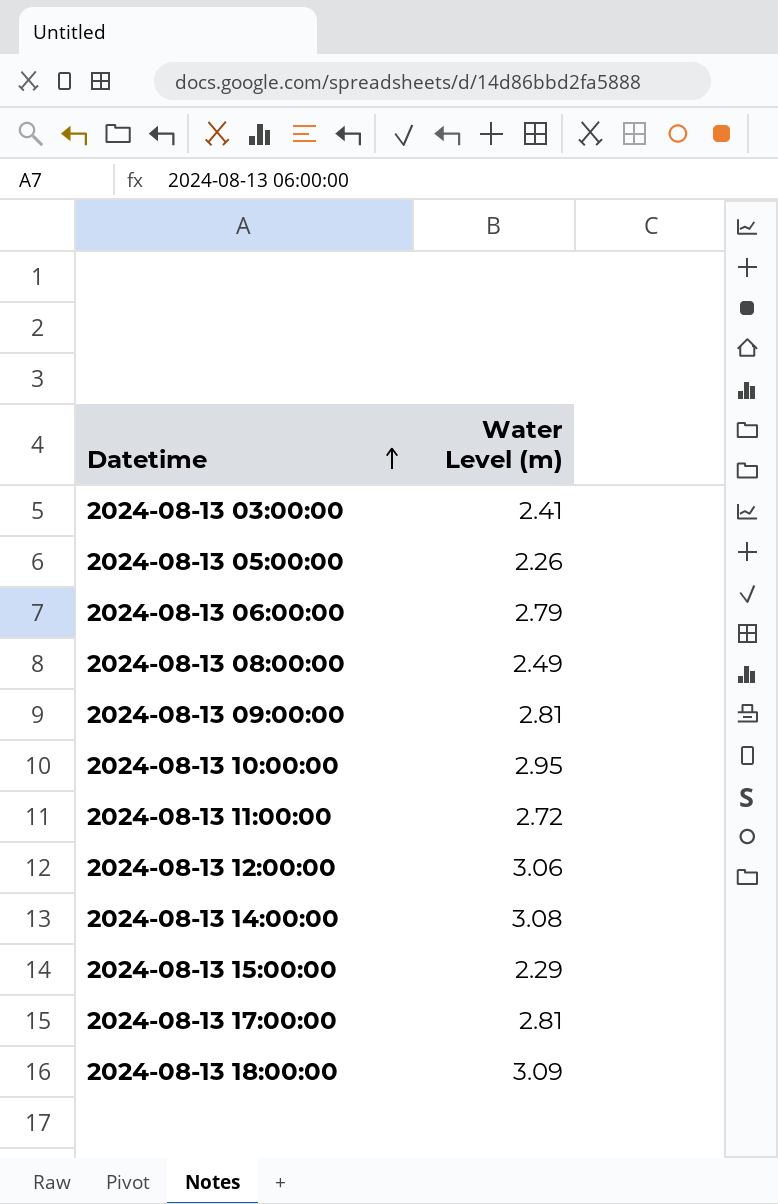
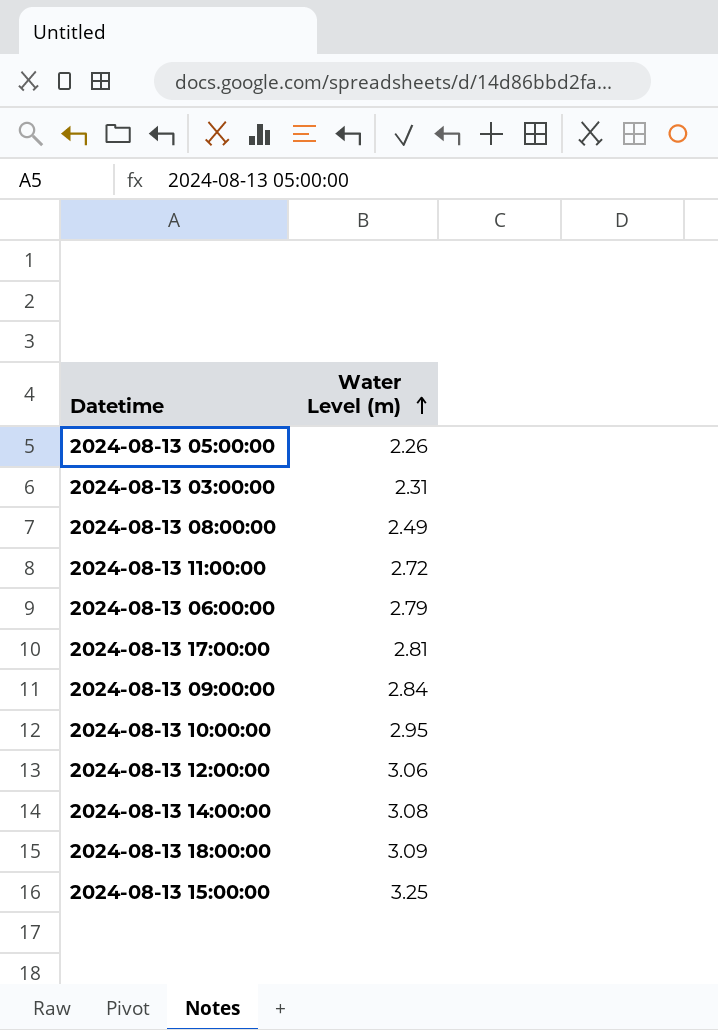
row order: Datetime ascending -> Water Level (m) ascending
2024-08-13 03:00:00 | Water Level (m): 2.41 -> 2.31
2024-08-13 09:00:00 | Water Level (m): 2.81 -> 2.84
2024-08-13 15:00:00 | Water Level (m): 2.29 -> 3.25

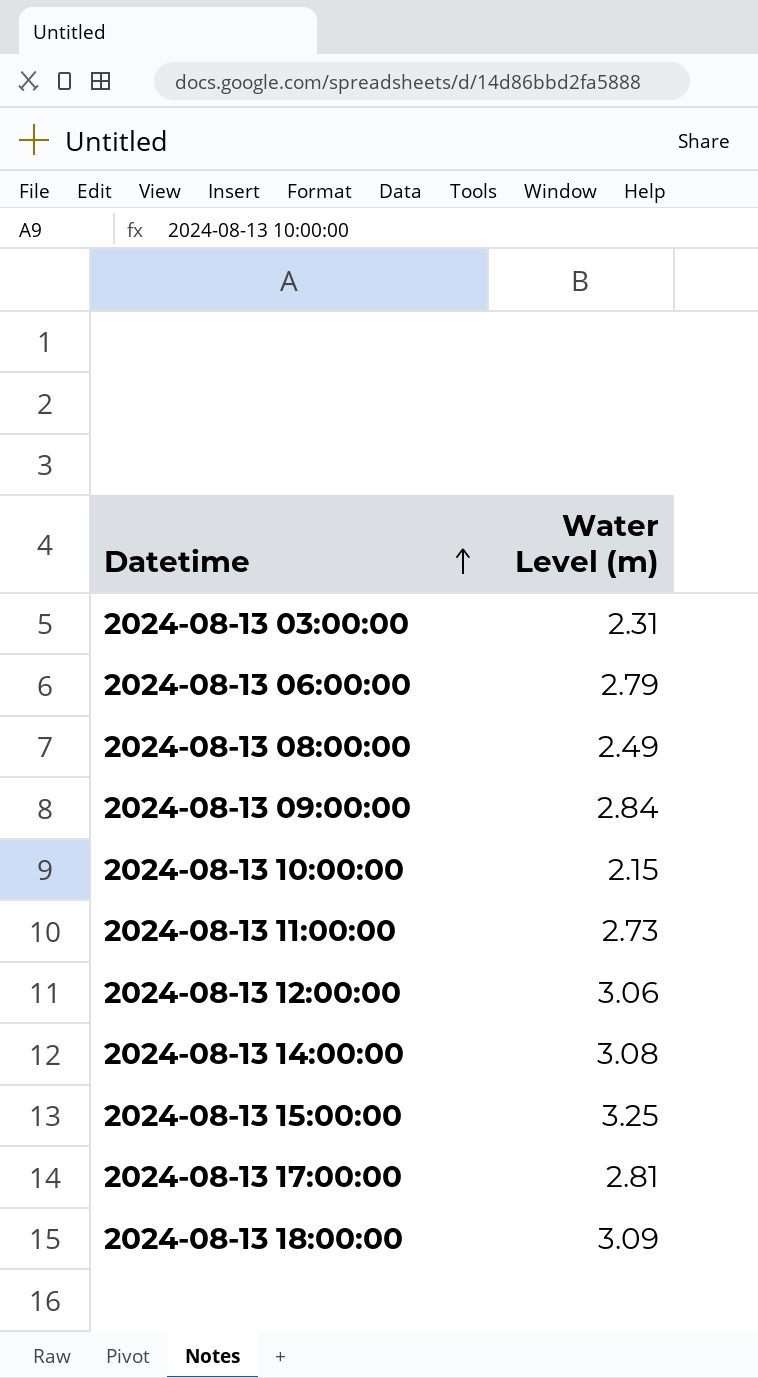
row order: Water Level (m) ascending -> Datetime ascending
row 2024-08-13 05:00:00: 2.26 -> none
2024-08-13 10:00:00 | Water Level (m): 2.95 -> 2.15
2024-08-13 11:00:00 | Water Level (m): 2.72 -> 2.73

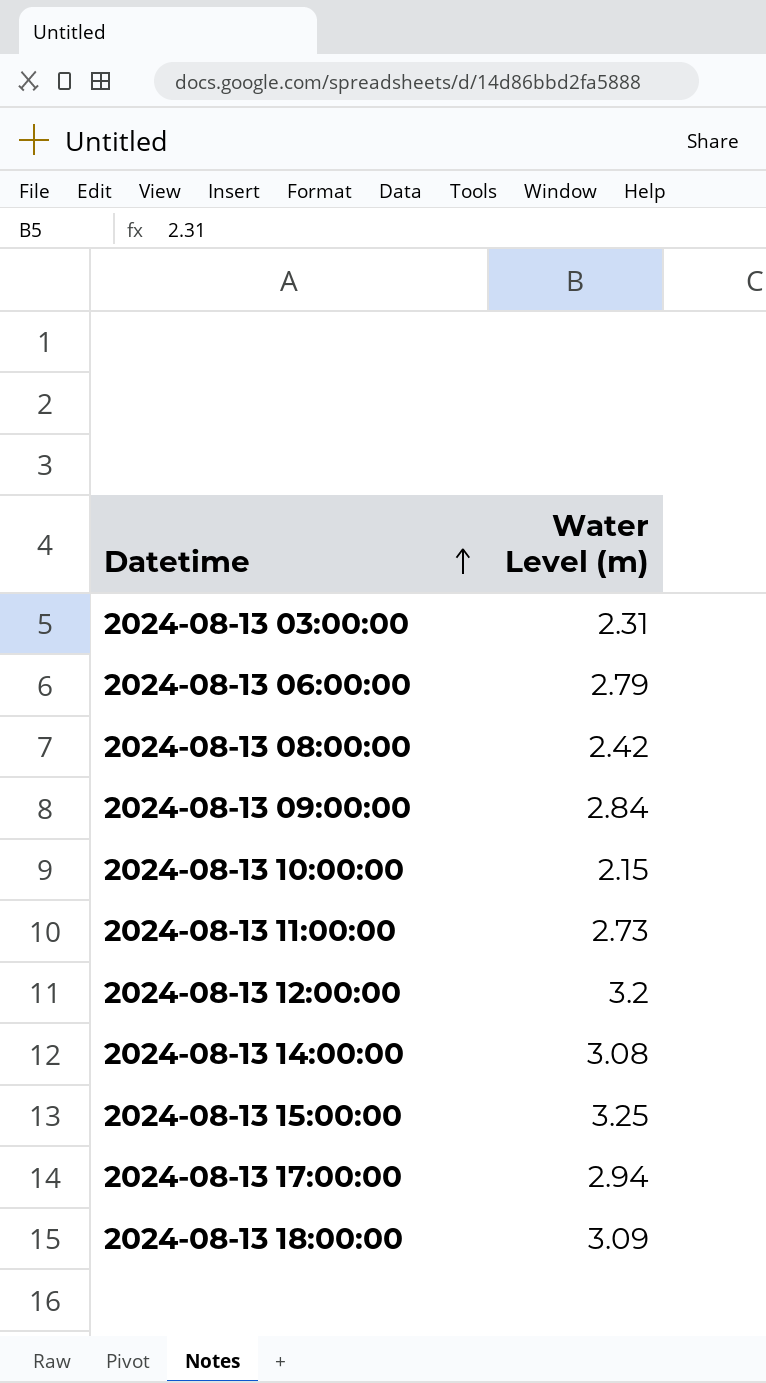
2024-08-13 08:00:00 | Water Level (m): 2.49 -> 2.42
2024-08-13 12:00:00 | Water Level (m): 3.06 -> 3.2
2024-08-13 17:00:00 | Water Level (m): 2.81 -> 2.94

